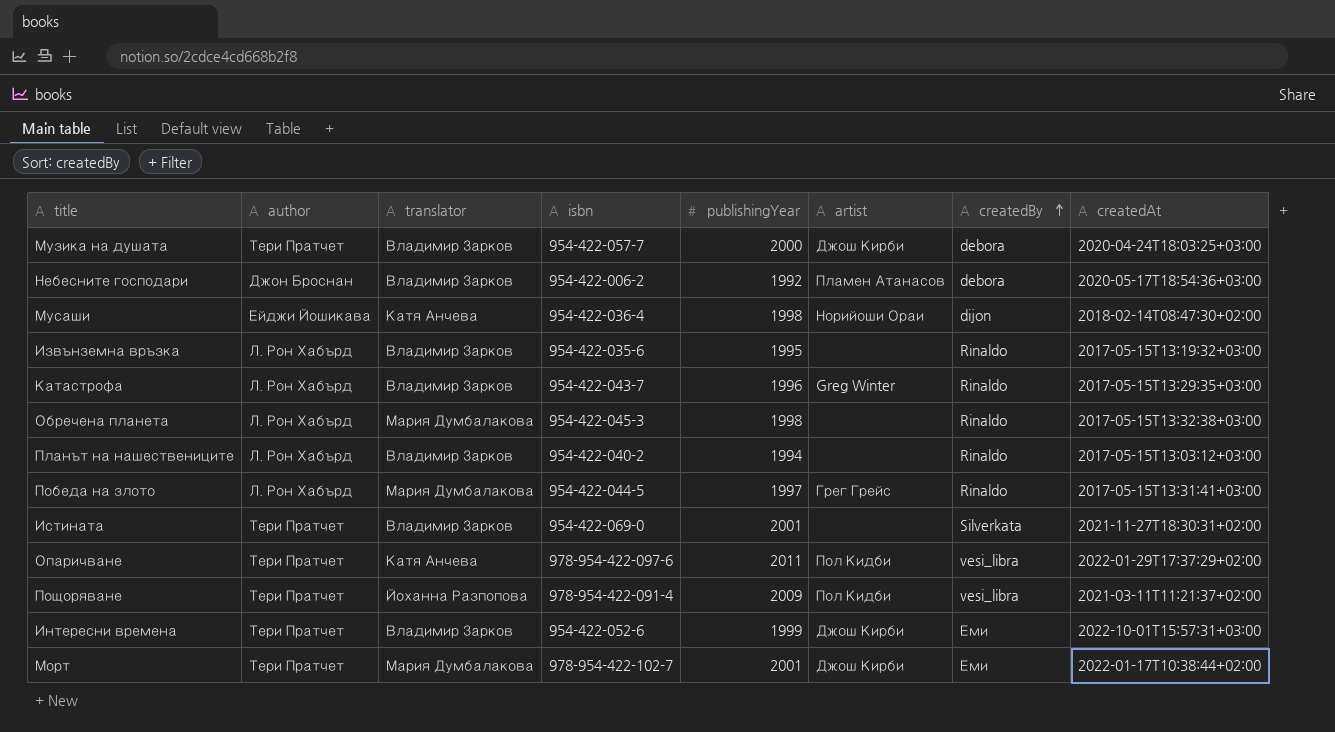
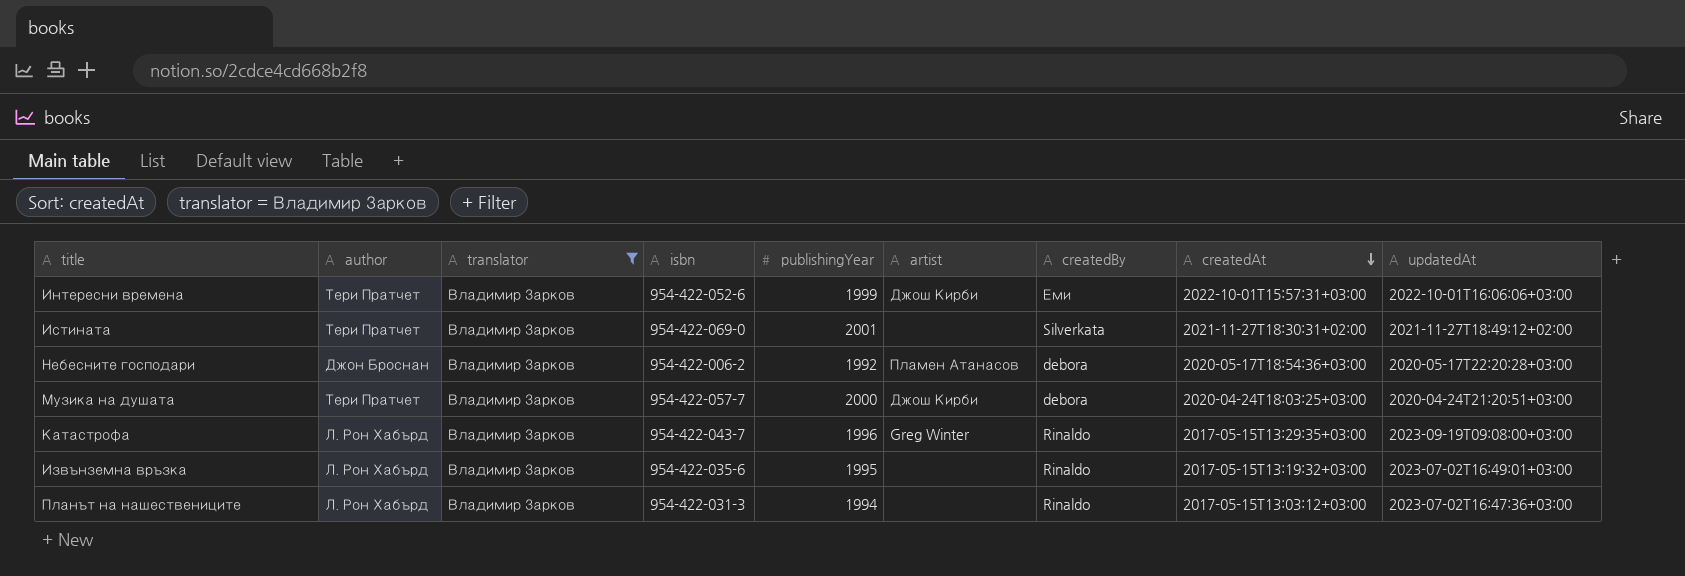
filter: none -> translator = Владимир Зарков
row order: createdBy ascending -> createdAt descending
column updatedAt | position: none -> 9
Планът на нашествениците | isbn: 954-422-040-2 -> 954-422-031-3

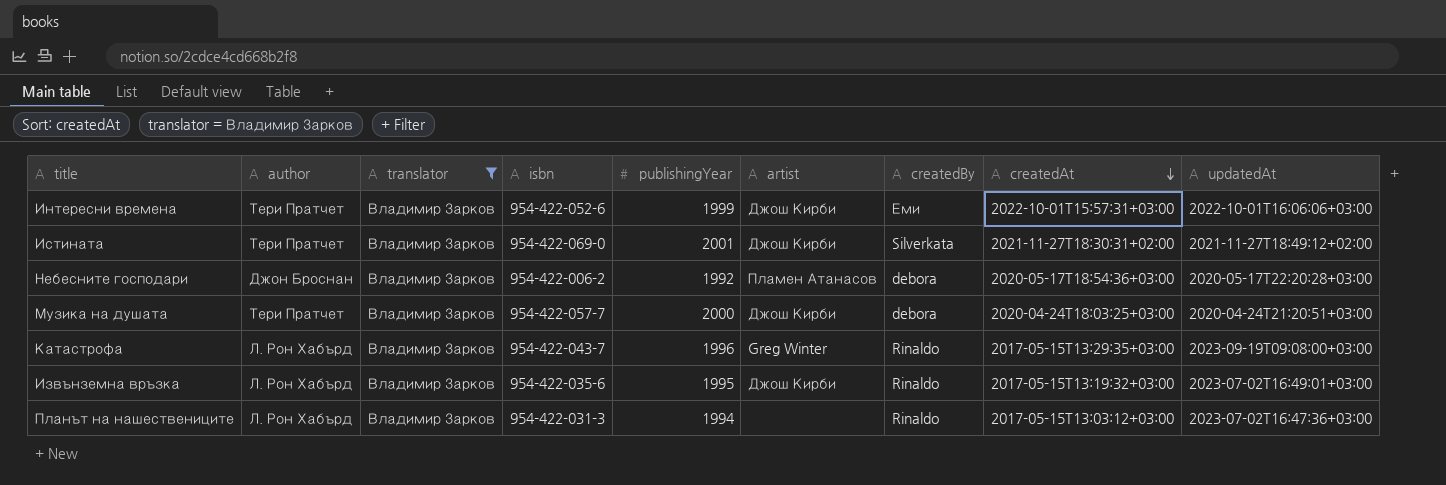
Истината | artist: none -> Джош Кирби
Извънземна връзка | artist: none -> Джош Кирби

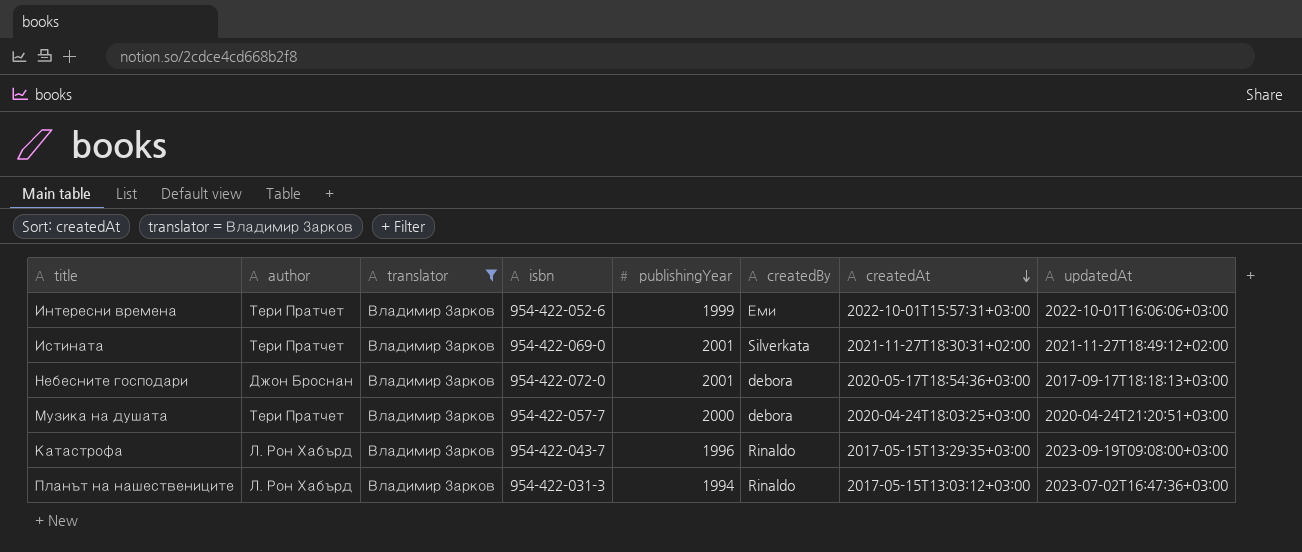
column artist | position: 6 -> none
row Извънземна връзка: Л. Рон Хабърд | Владимир Зарков | 954-422-035-6 | 1995 | Джош Кирби | Rinaldo | 2017-05-15T13:19:32+03:00 | 2023-07-02T16:49:01+03:00 -> none
Небесните господари | isbn: 954-422-006-2 -> 954-422-072-0
Небесните господари | publishingYear: 1992 -> 2001
Небесните господари | updatedAt: 2020-05-17T22:20:28+03:00 -> 2017-09-17T18:18:13+03:00

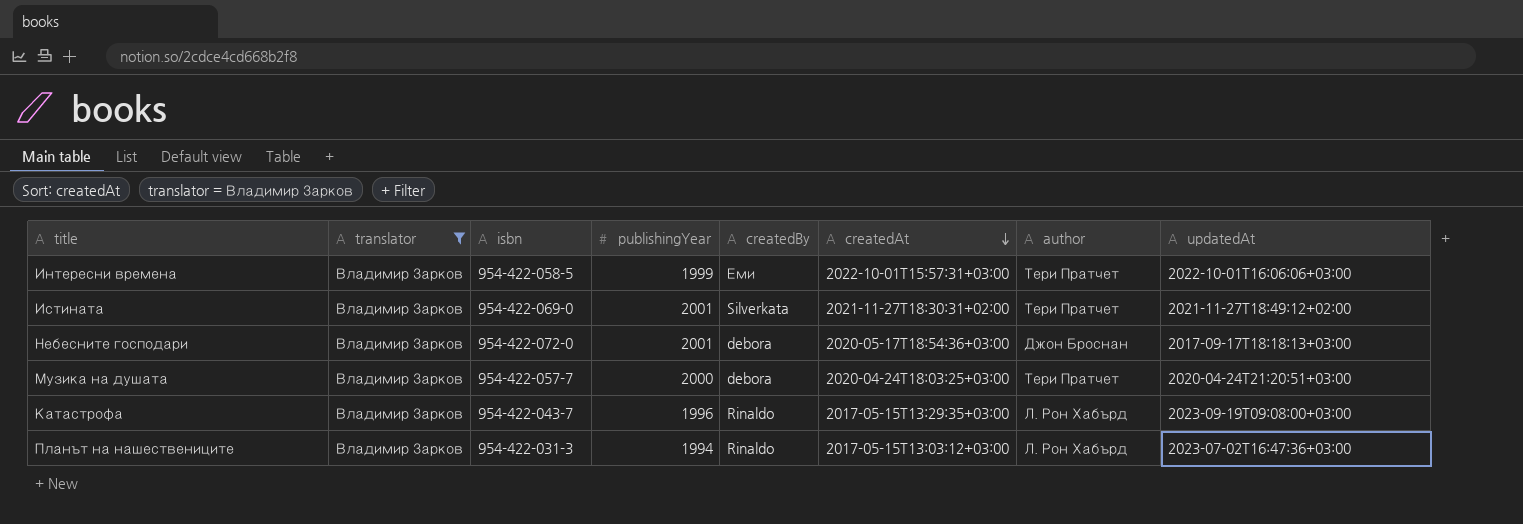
column author | position: 2 -> 7
Интересни времена | isbn: 954-422-052-6 -> 954-422-058-5

